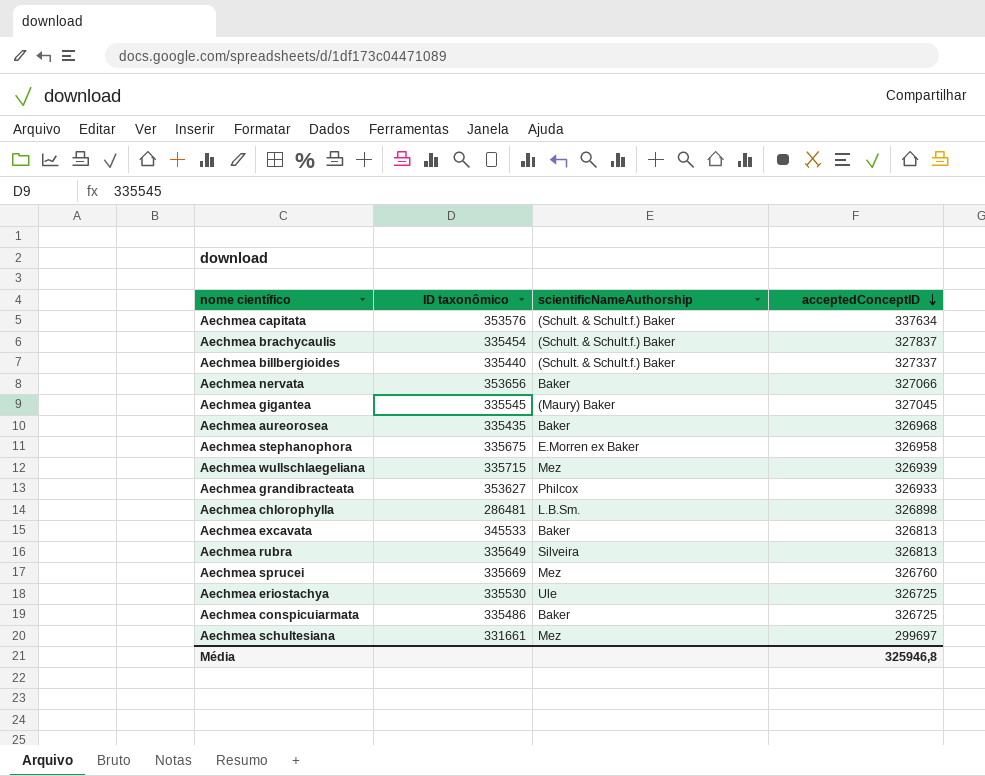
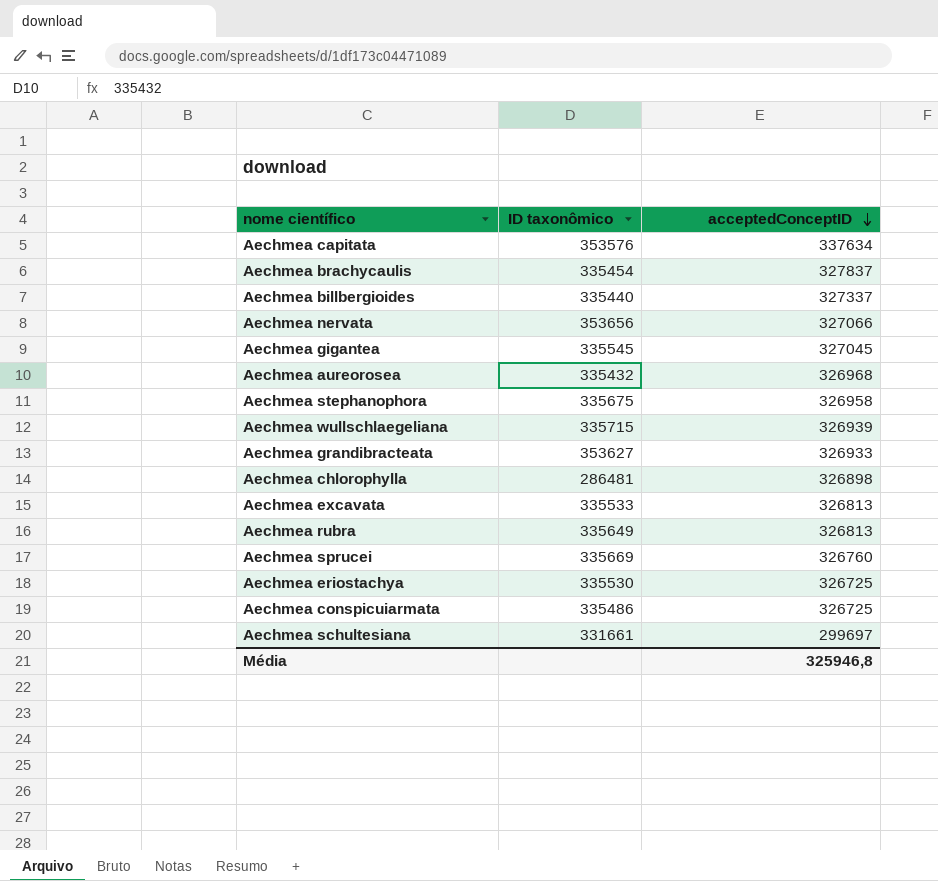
column scientificNameAuthorship | position: 3 -> none
Aechmea aureorosea | ID taxonômico: 335435 -> 335432
Aechmea excavata | ID taxonômico: 345533 -> 335533

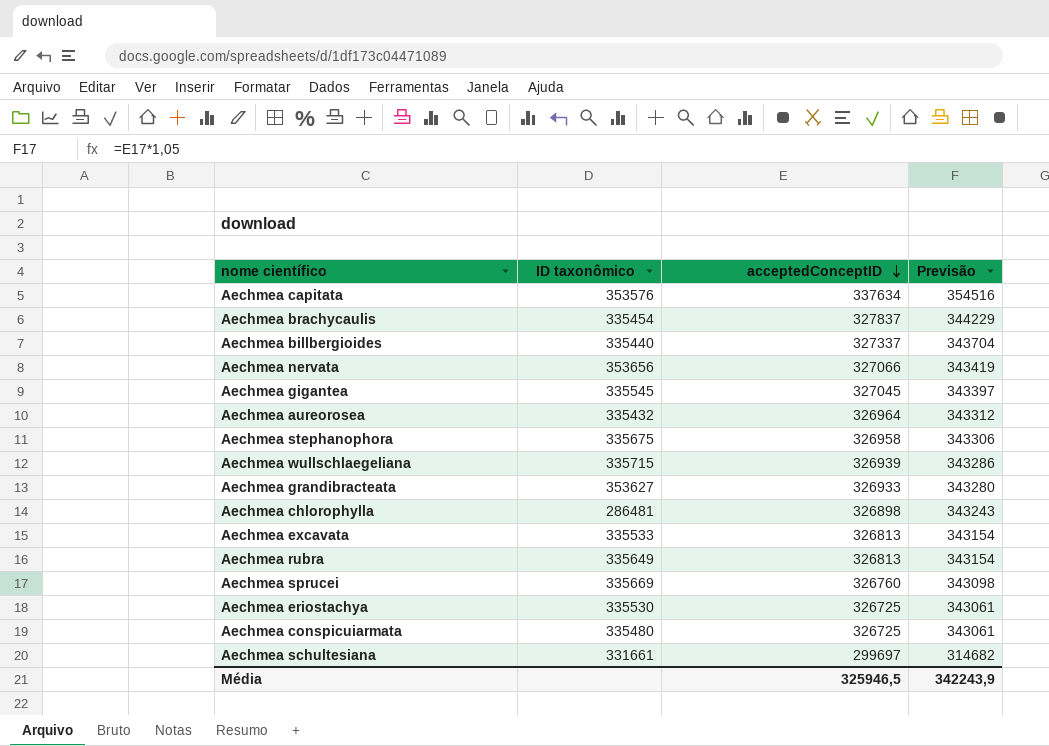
column Previsão | formula: none -> [acceptedConceptID] * 1,05
Aechmea aureorosea | acceptedConceptID: 326968 -> 326964
Aechmea conspicuiarmata | ID taxonômico: 335486 -> 335480
Média | acceptedConceptID: 325946,8 -> 325946,5

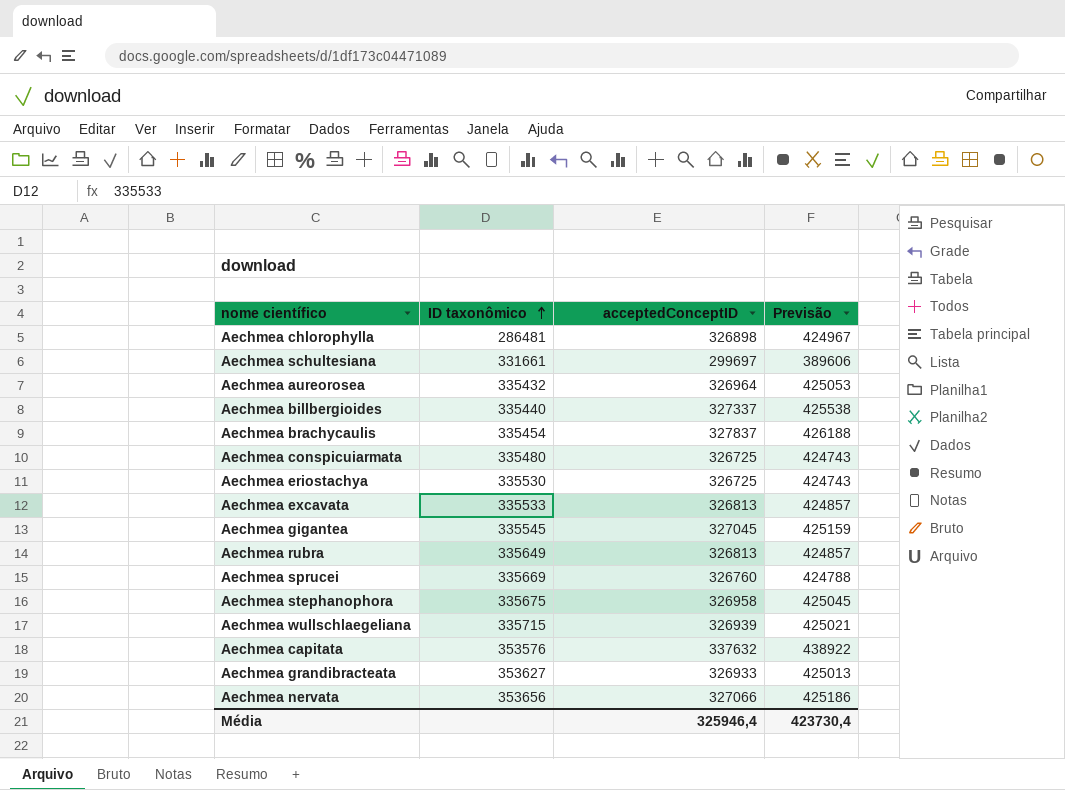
row order: acceptedConceptID descending -> ID taxonômico ascending
column Previsão | formula: [acceptedConceptID] * 1,05 -> [acceptedConceptID] * 1,3
Aechmea capitata | acceptedConceptID: 337634 -> 337632
Média | acceptedConceptID: 325946,5 -> 325946,4
Média | Previsão: 342243,9 -> 423730,4

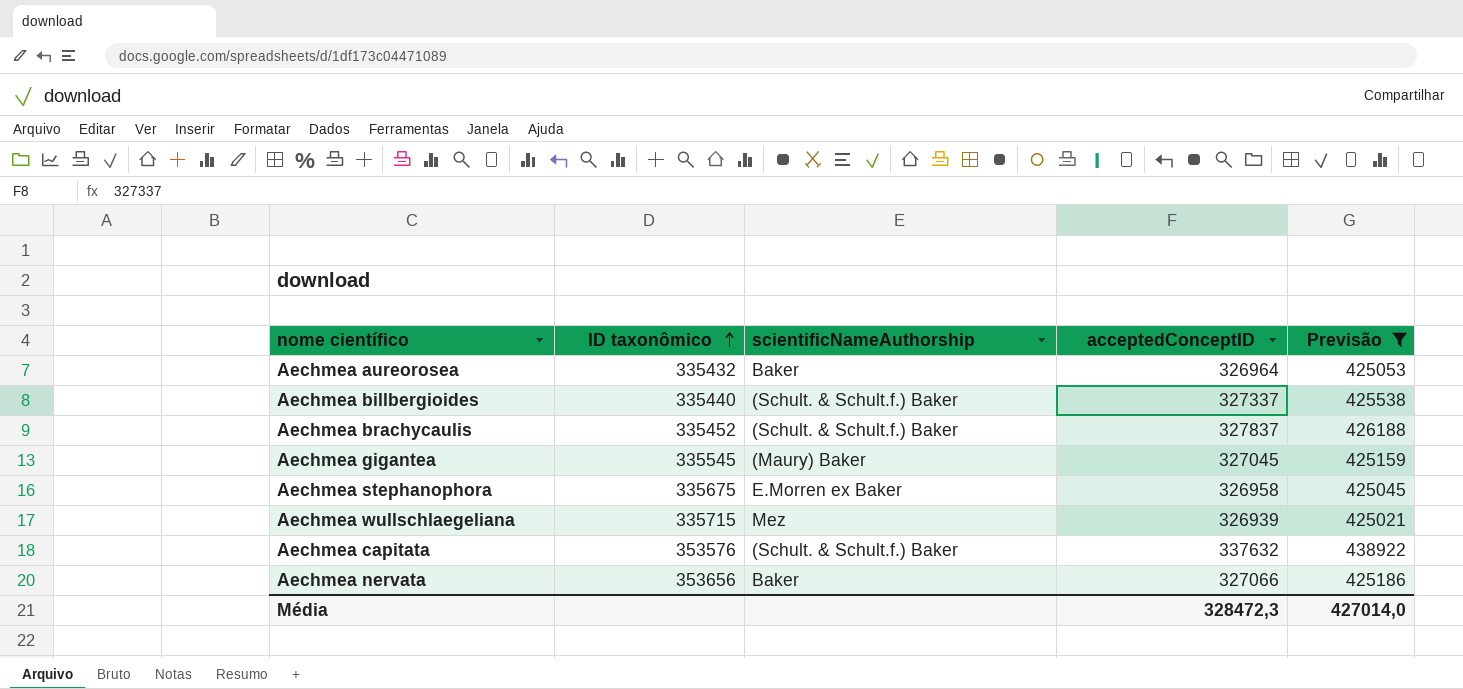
filter: none -> Previsão >= 425021
column scientificNameAuthorship | position: none -> 3
Aechmea brachycaulis | ID taxonômico: 335454 -> 335452
Média | acceptedConceptID: 325946,4 -> 328472,3
Média | Previsão: 423730,4 -> 427014,0

